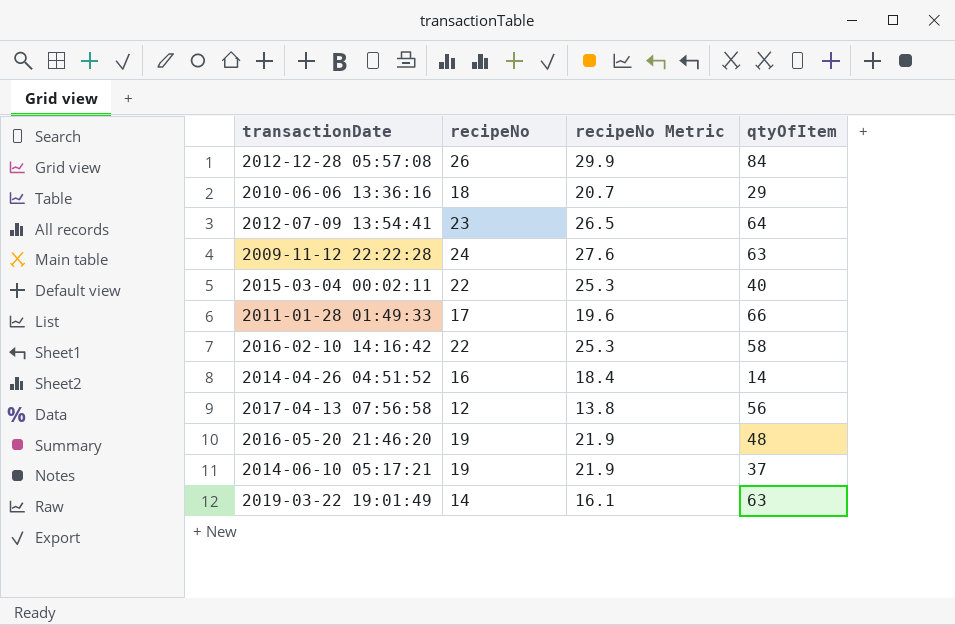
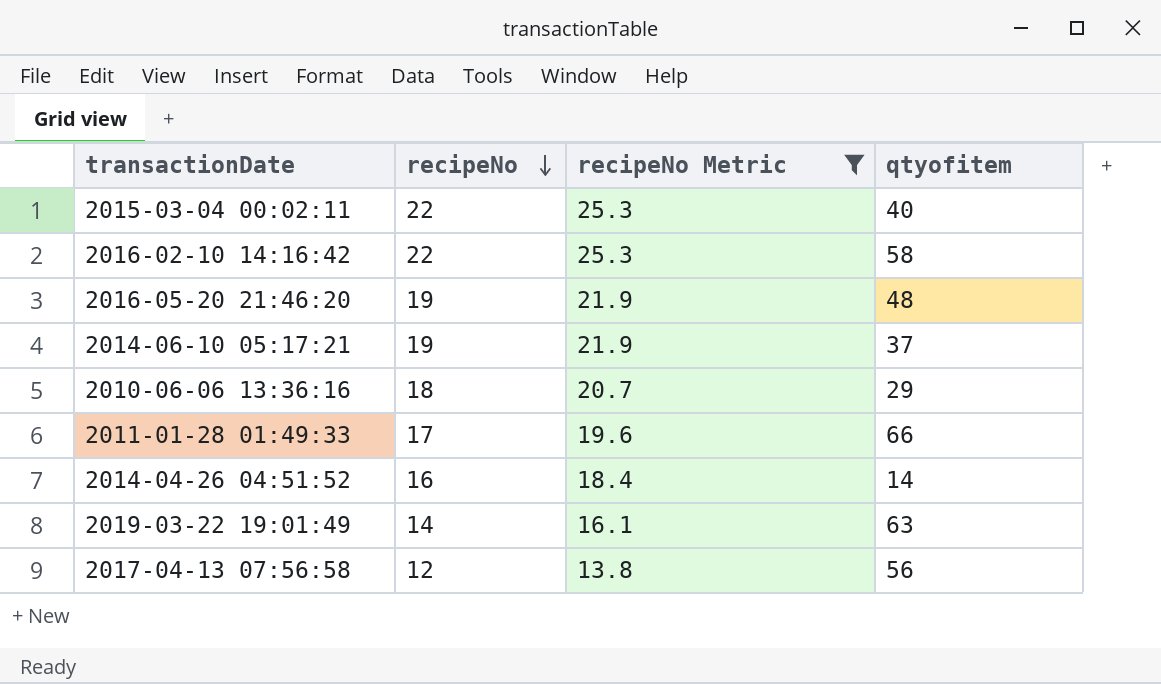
filter: none -> recipeNo Metric <= 25.3
row order: none -> recipeNo descending
column name: qtyOfItem -> qtyofitem

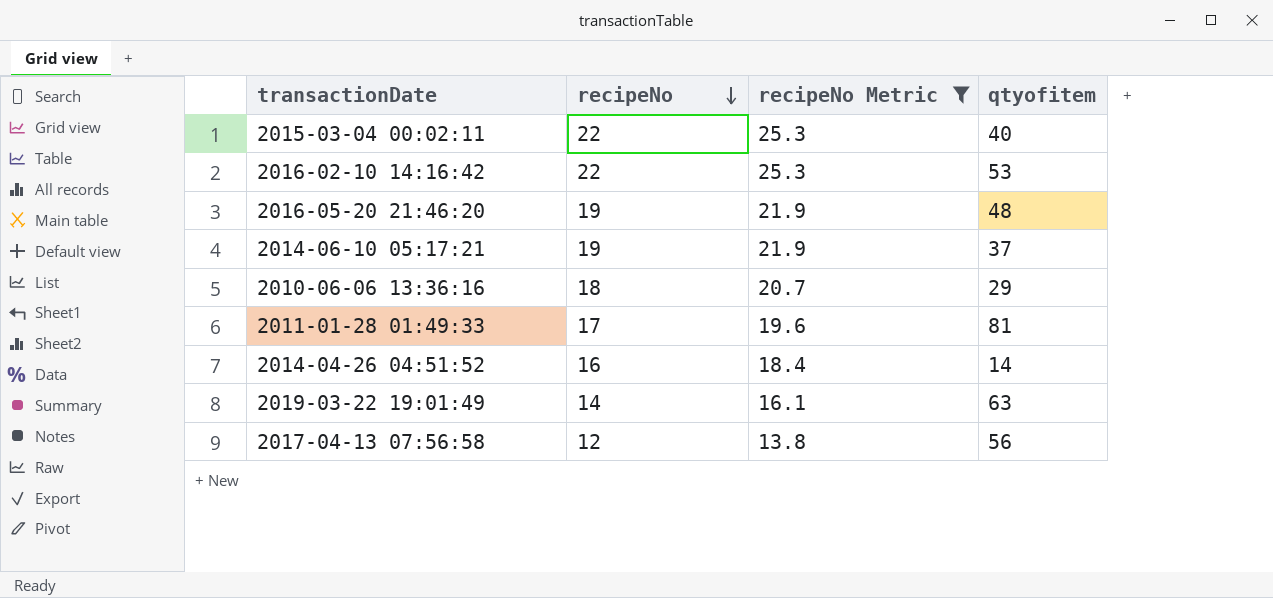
2016-02-10 14:16:42 | qtyofitem: 58 -> 53
2011-01-28 01:49:33 | qtyofitem: 66 -> 81

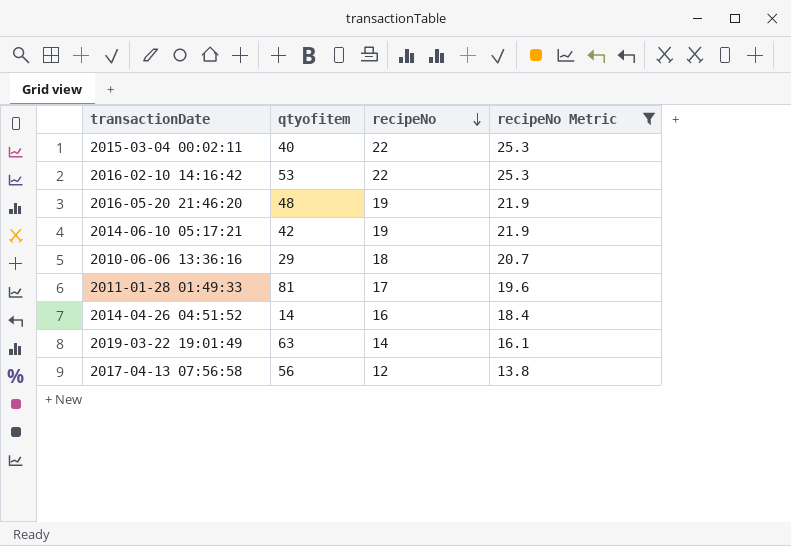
column qtyofitem | position: 4 -> 2
2014-06-10 05:17:21 | qtyofitem: 37 -> 42

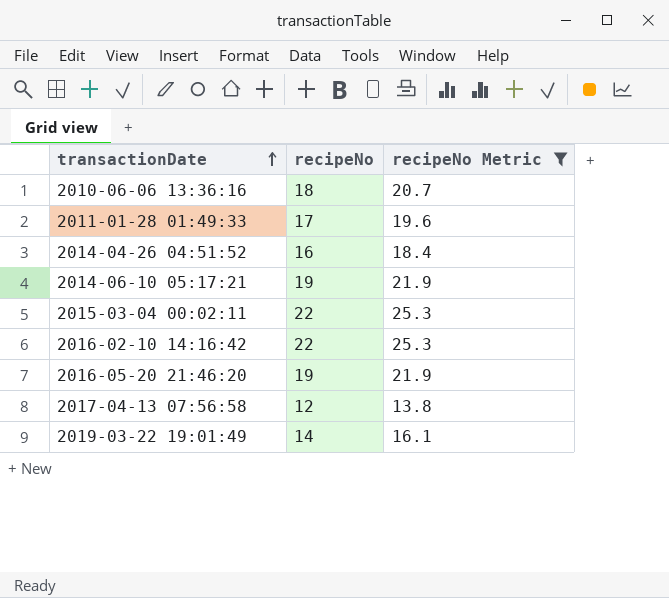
row order: recipeNo descending -> transactionDate ascending
column qtyofitem | position: 2 -> none

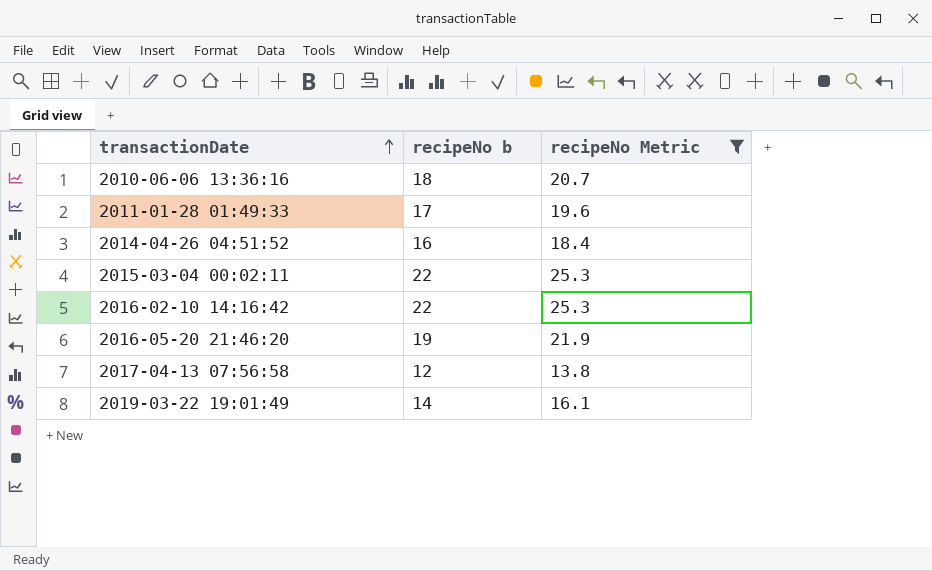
column name: recipeNo -> recipeNo b
row 2014-06-10 05:17:21: 19 | 21.9 -> none

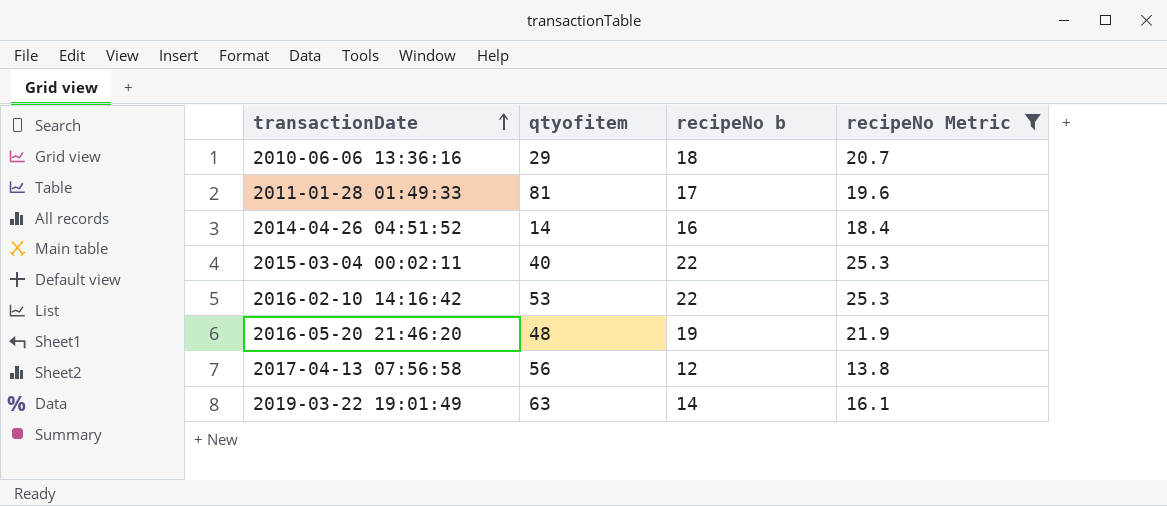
column qtyofitem | position: none -> 2

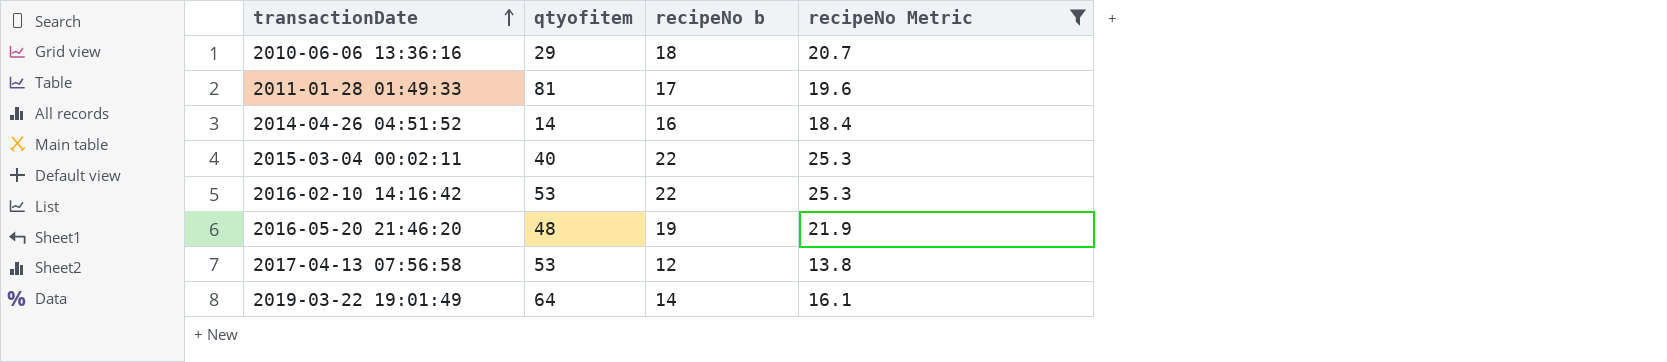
2017-04-13 07:56:58 | qtyofitem: 56 -> 53
2019-03-22 19:01:49 | qtyofitem: 63 -> 64

